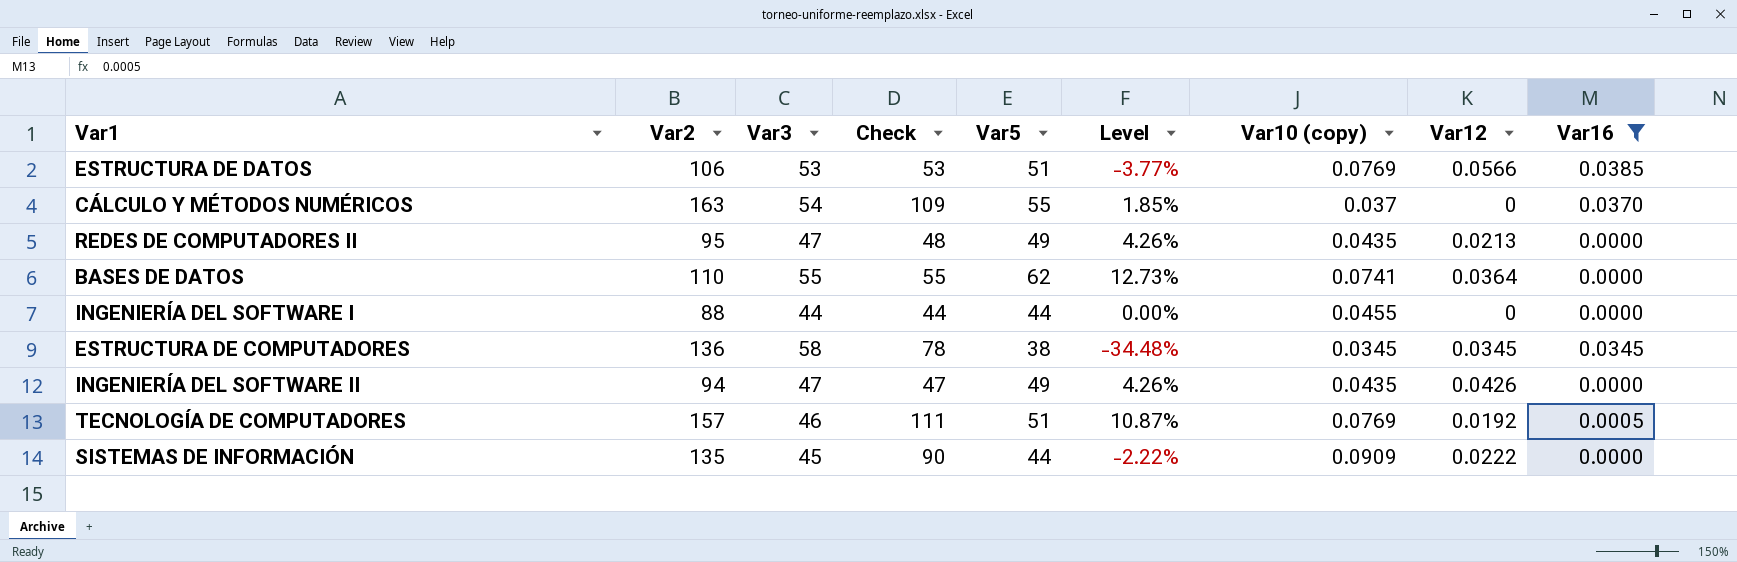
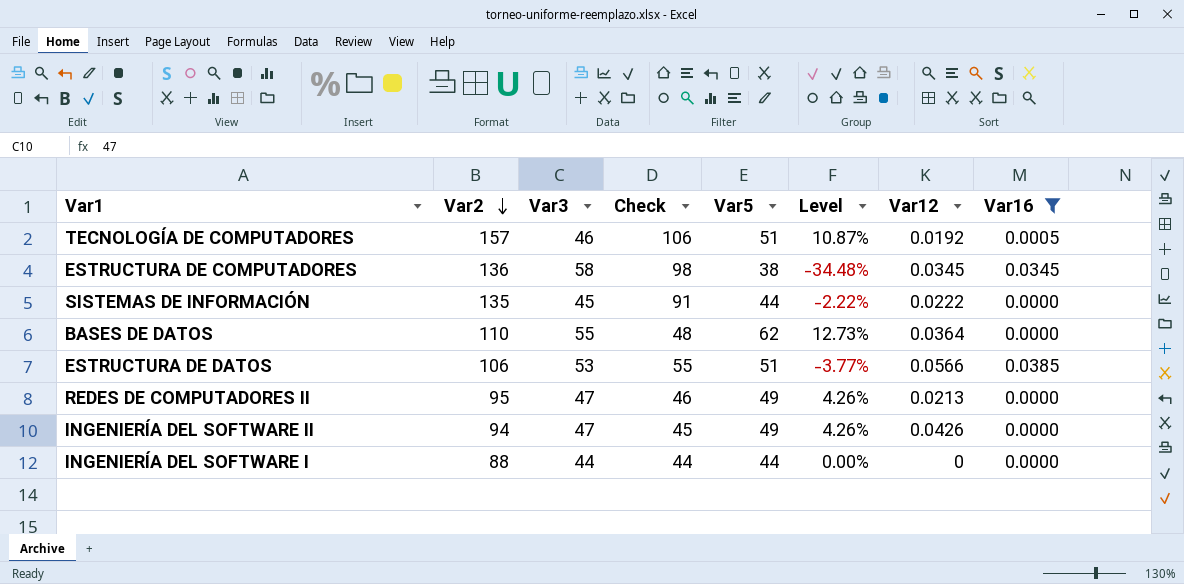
row order: none -> Var2 descending
column Var10 (copy) | position: 7 -> none
column Check | formula: [Var2] - [Var3] -> [Var2] - [Var5]
row CÁLCULO Y MÉTODOS NUMÉRICOS: 163 | 54 | 109 | 55 | 1.85% | 0.037 | 0 | 0.0370 -> none

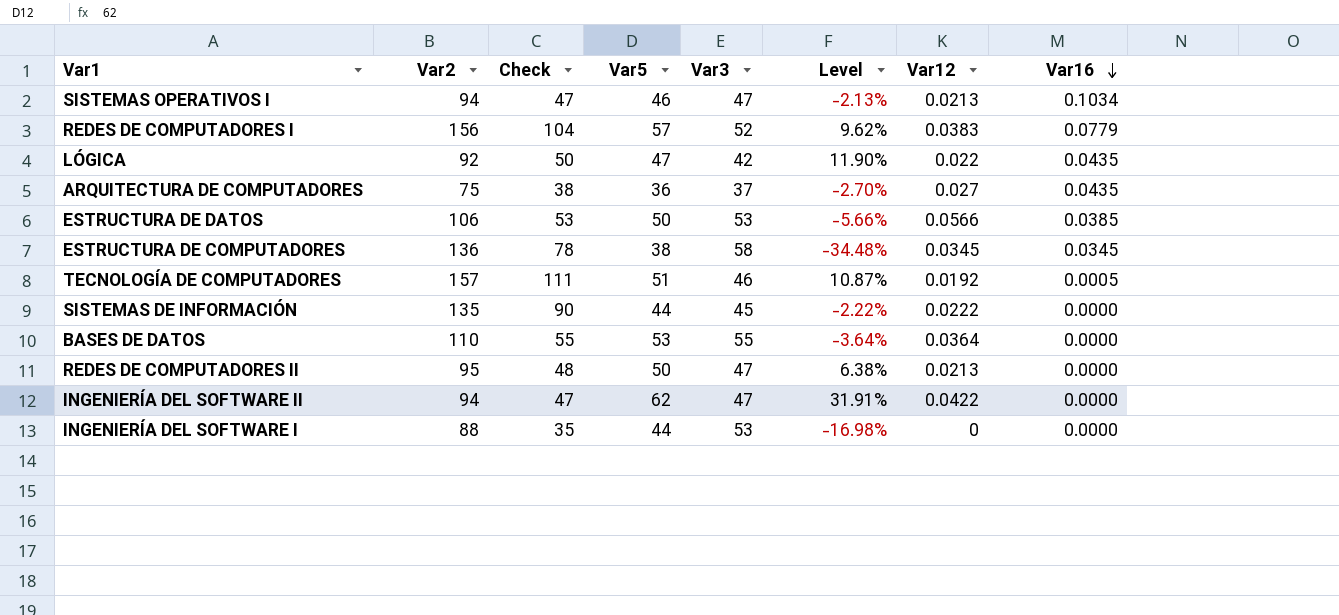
filter: Var16 <= 0.0385 -> none
row order: Var2 descending -> Var16 descending
column Check | formula: [Var2] - [Var5] -> [Var2] - [Var3]
column Var3 | position: 3 -> 5
ESTRUCTURA DE DATOS | Var5: 51 -> 50
ESTRUCTURA DE DATOS | Level: -3.77% -> -5.66%
BASES DE DATOS | Var5: 62 -> 53
BASES DE DATOS | Level: 12.73% -> -3.64%
REDES DE COMPUTADORES II | Var5: 49 -> 50
REDES DE COMPUTADORES II | Level: 4.26% -> 6.38%
INGENIERÍA DEL SOFTWARE II | Var5: 49 -> 62
INGENIERÍA DEL SOFTWARE II | Level: 4.26% -> 31.91%
INGENIERÍA DEL SOFTWARE II | Var12: 0.0426 -> 0.0422
INGENIERÍA DEL SOFTWARE I | Var3: 44 -> 53
INGENIERÍA DEL SOFTWARE I | Level: 0.00% -> -16.98%

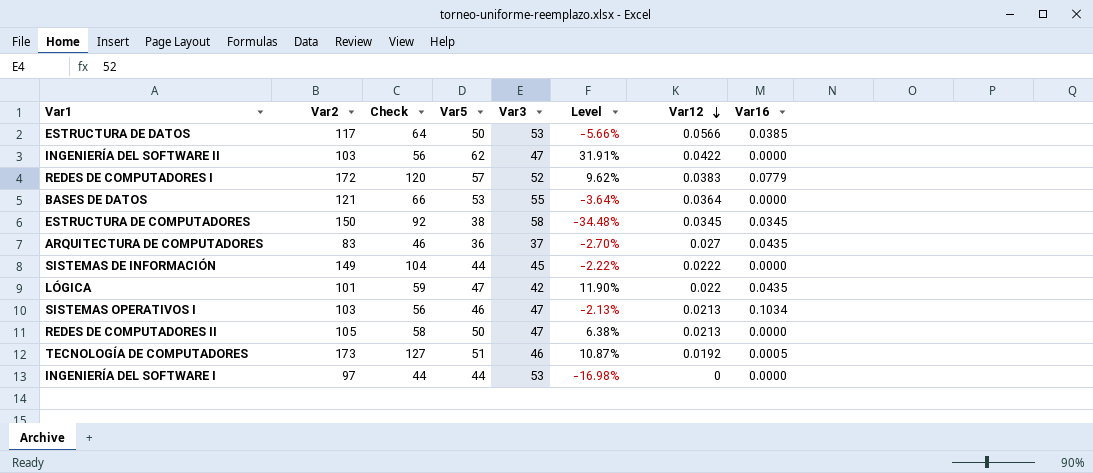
row order: Var16 descending -> Var12 descending
ESTRUCTURA DE DATOS | Var2: 106 -> 117
ESTRUCTURA DE DATOS | Check: 53 -> 64
INGENIERÍA DEL SOFTWARE II | Var2: 94 -> 103
INGENIERÍA DEL SOFTWARE II | Check: 47 -> 56
REDES DE COMPUTADORES I | Var2: 156 -> 172
REDES DE COMPUTADORES I | Check: 104 -> 120
BASES DE DATOS | Var2: 110 -> 121
BASES DE DATOS | Check: 55 -> 66
ESTRUCTURA DE COMPUTADORES | Var2: 136 -> 150
ESTRUCTURA DE COMPUTADORES | Check: 78 -> 92
ARQUITECTURA DE COMPUTADORES | Var2: 75 -> 83
ARQUITECTURA DE COMPUTADORES | Check: 38 -> 46
SISTEMAS DE INFORMACIÓN | Var2: 135 -> 149
SISTEMAS DE INFORMACIÓN | Check: 90 -> 104
LÓGICA | Var2: 92 -> 101
LÓGICA | Check: 50 -> 59
SISTEMAS OPERATIVOS I | Var2: 94 -> 103
SISTEMAS OPERATIVOS I | Check: 47 -> 56
REDES DE COMPUTADORES II | Var2: 95 -> 105
REDES DE COMPUTADORES II | Check: 48 -> 58
TECNOLOGÍA DE COMPUTADORES | Var2: 157 -> 173
TECNOLOGÍA DE COMPUTADORES | Check: 111 -> 127
INGENIERÍA DEL SOFTWARE I | Var2: 88 -> 97
INGENIERÍA DEL SOFTWARE I | Check: 35 -> 44

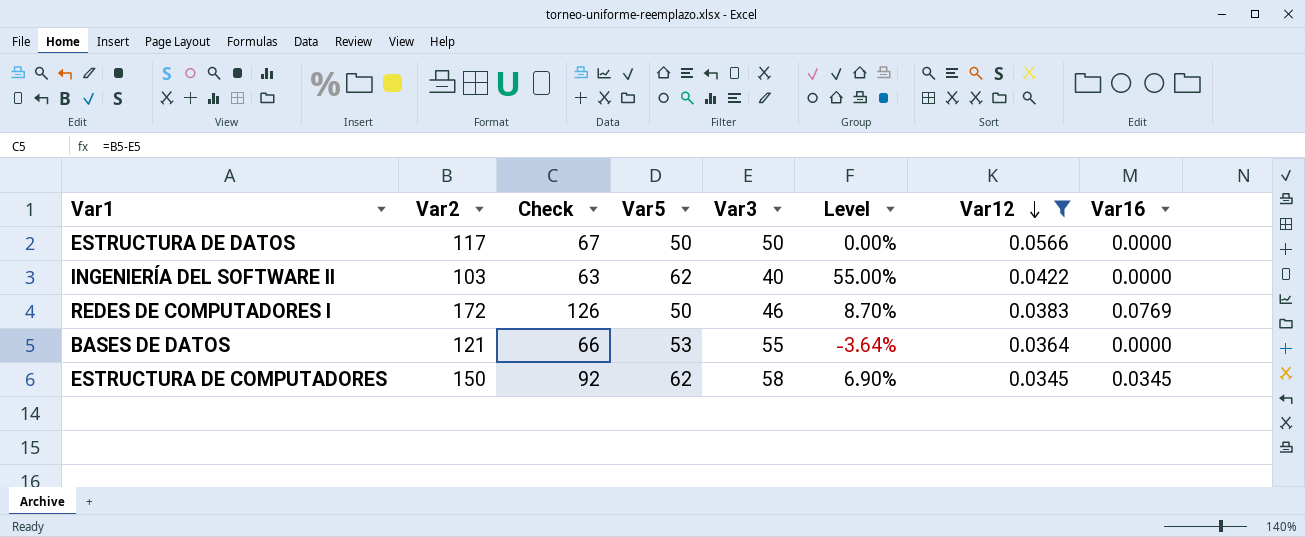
filter: none -> Var12 >= 0.0345
ESTRUCTURA DE DATOS | Check: 64 -> 67
ESTRUCTURA DE DATOS | Var3: 53 -> 50
ESTRUCTURA DE DATOS | Level: -5.66% -> 0.00%
ESTRUCTURA DE DATOS | Var16: 0.0385 -> 0.0000
INGENIERÍA DEL SOFTWARE II | Check: 56 -> 63
INGENIERÍA DEL SOFTWARE II | Var3: 47 -> 40
INGENIERÍA DEL SOFTWARE II | Level: 31.91% -> 55.00%
REDES DE COMPUTADORES I | Check: 120 -> 126
REDES DE COMPUTADORES I | Var5: 57 -> 50
REDES DE COMPUTADORES I | Var3: 52 -> 46
REDES DE COMPUTADORES I | Level: 9.62% -> 8.70%
REDES DE COMPUTADORES I | Var16: 0.0779 -> 0.0769
ESTRUCTURA DE COMPUTADORES | Var5: 38 -> 62
ESTRUCTURA DE COMPUTADORES | Level: -34.48% -> 6.90%

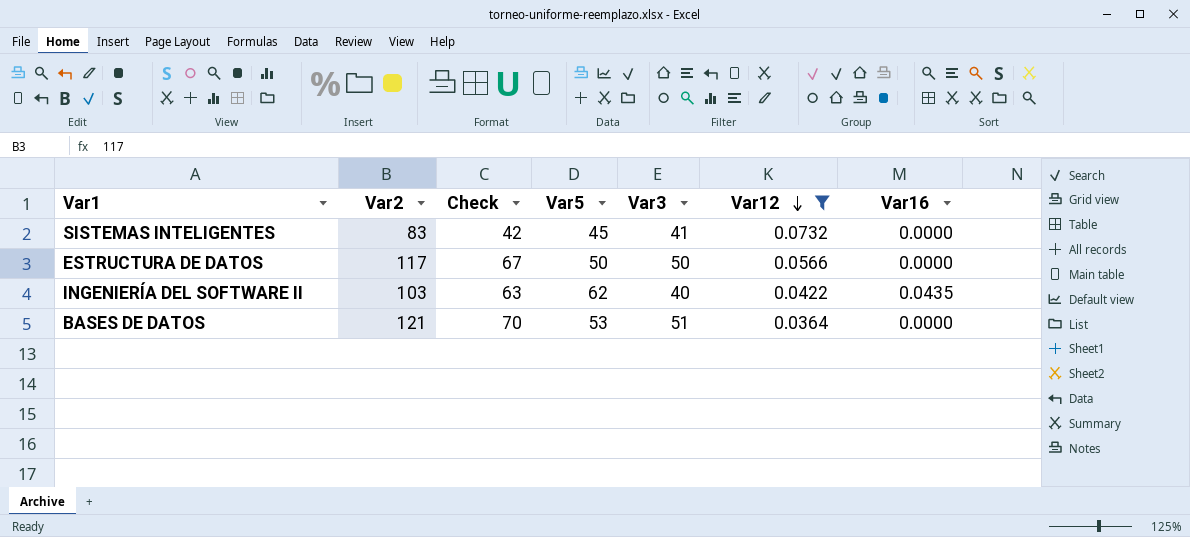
column Level | formula: ([Var5] - [Var3]) / [Var3] -> none
row REDES DE COMPUTADORES I: 172 | 126 | 50 | 46 | 8.70% | 0.0383 | 0.0769 -> none
row ESTRUCTURA DE COMPUTADORES: 150 | 92 | 62 | 58 | 6.90% | 0.0345 | 0.0345 -> none
row SISTEMAS INTELIGENTES: none -> 83 | 42 | 45 | 41 | 0.0732 | 0.0000
INGENIERÍA DEL SOFTWARE II | Var16: 0.0000 -> 0.0435
BASES DE DATOS | Check: 66 -> 70
BASES DE DATOS | Var3: 55 -> 51

